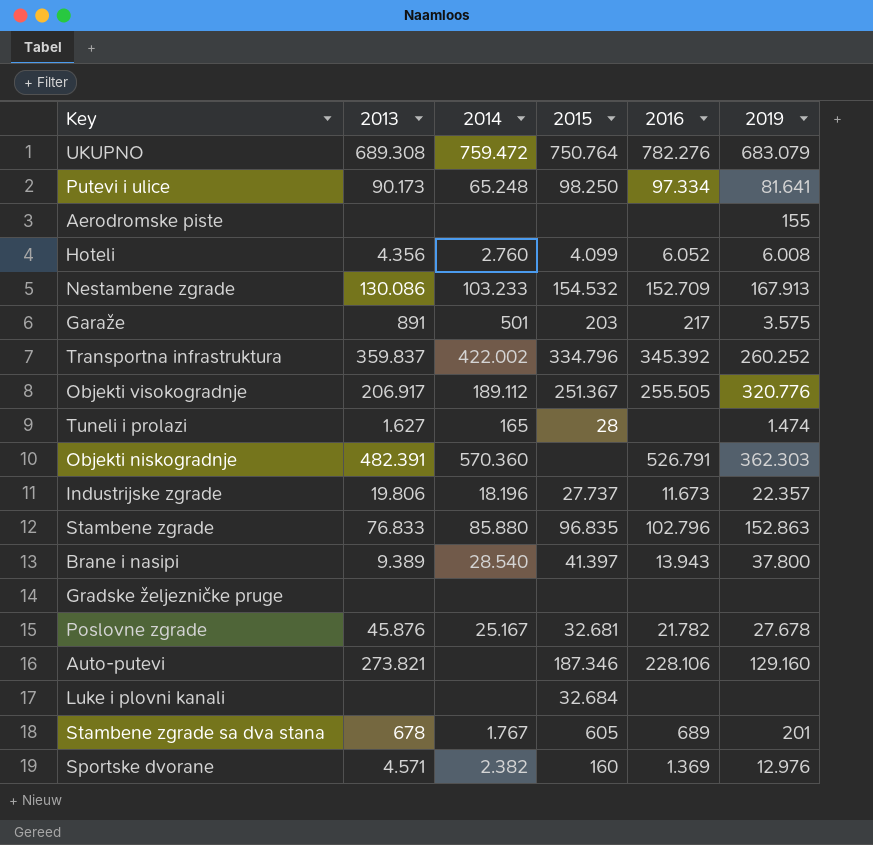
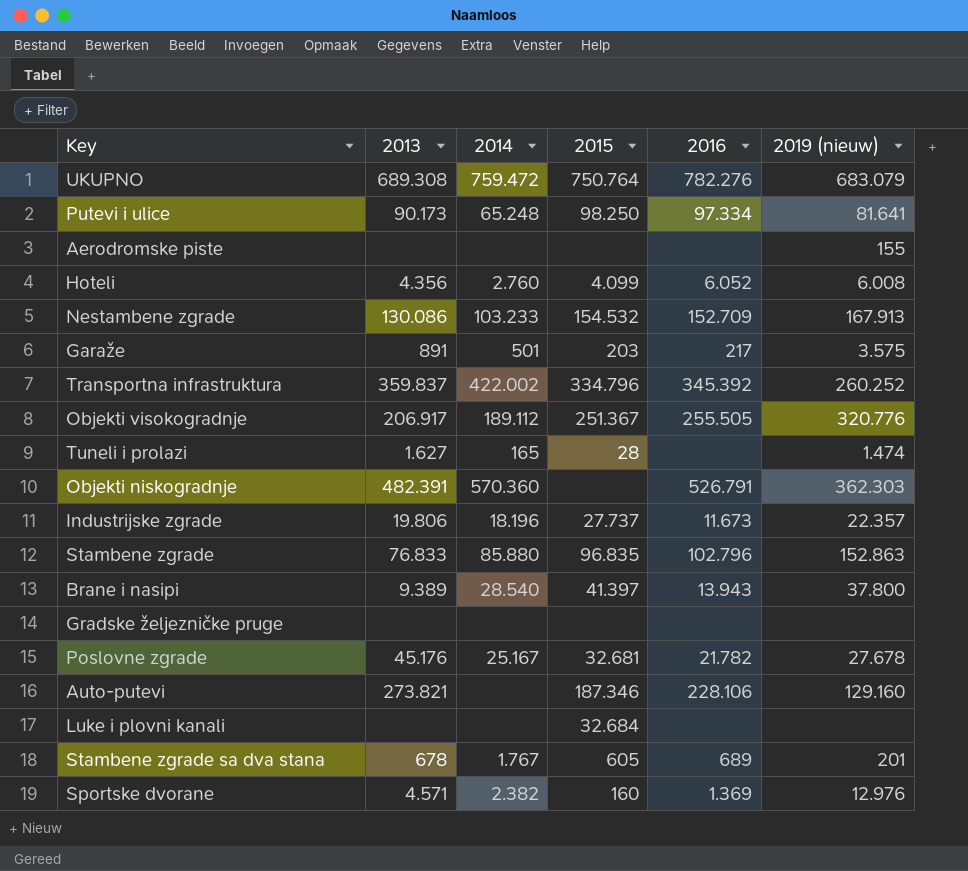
column name: 2019 -> 2019 (nieuw)
Poslovne zgrade | 2013: 45.876 -> 45.176

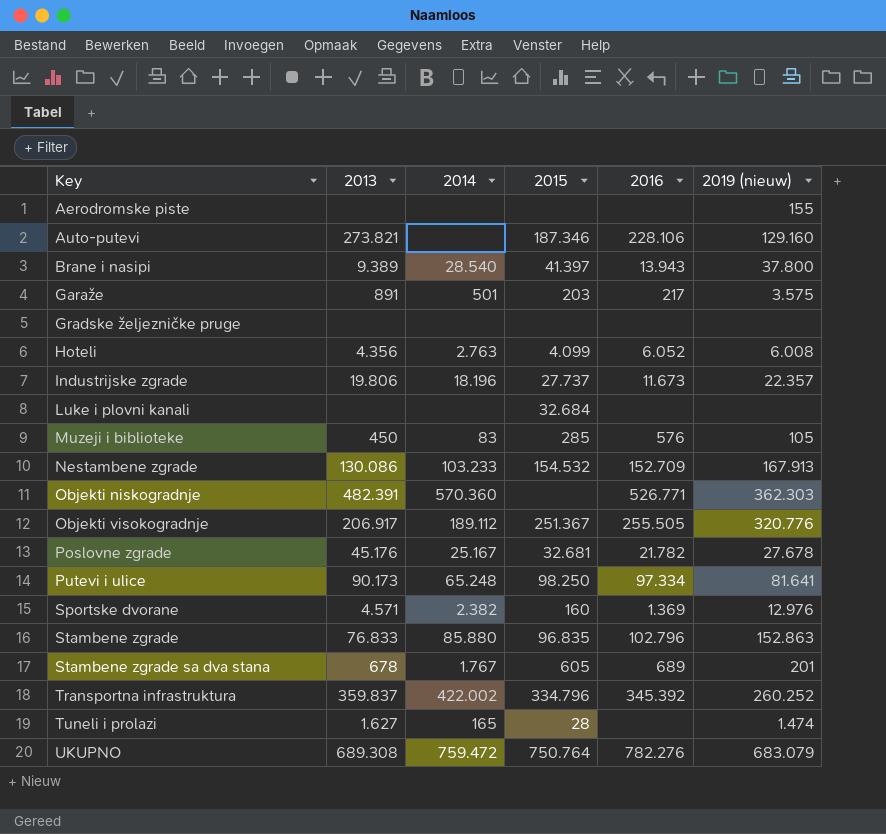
row order: none -> Key ascending
Hoteli | 2014: 2.760 -> 2.763
row Muzeji i biblioteke: none -> 450 | 83 | 285 | 576 | 105
Objekti niskogradnje | 2016: 526.791 -> 526.771

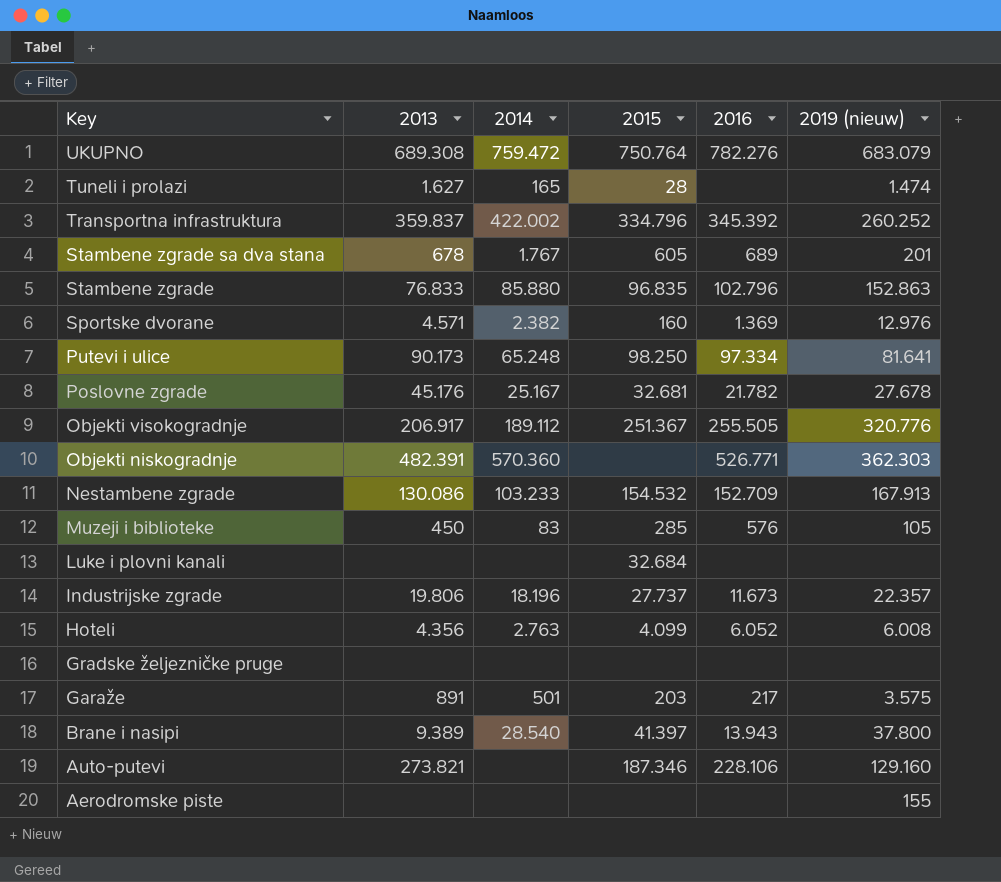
row order: Key ascending -> Key descending

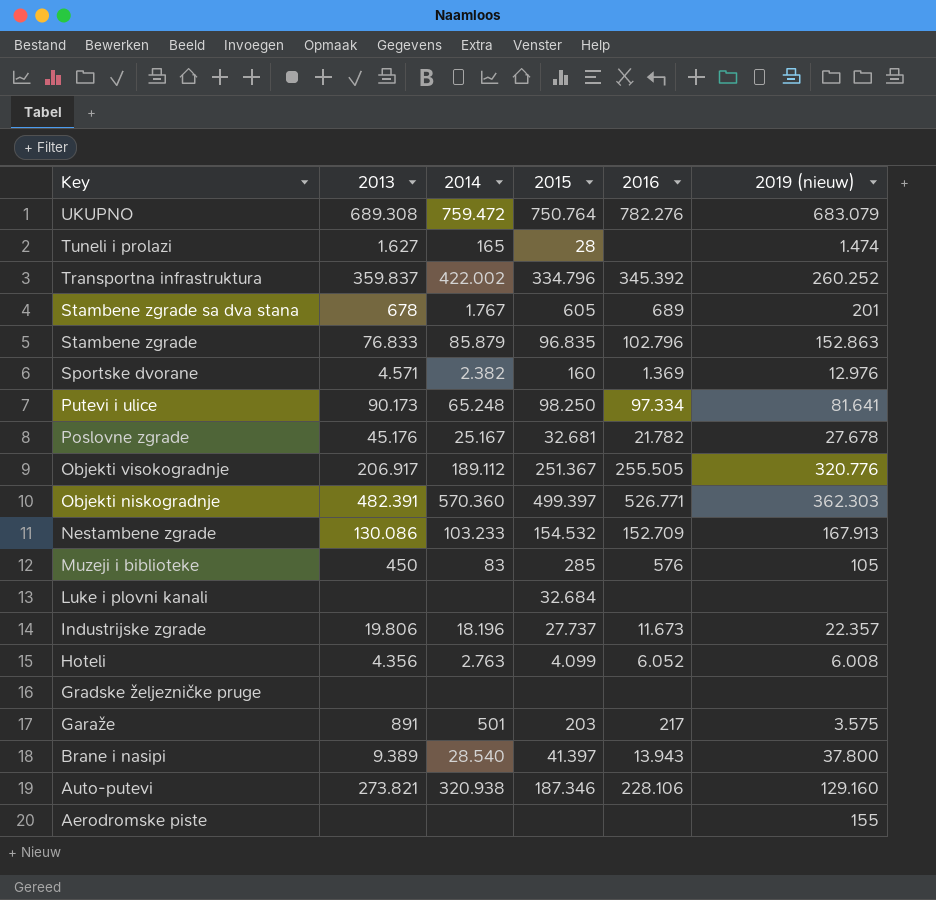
Stambene zgrade | 2014: 85.880 -> 85.879
Objekti niskogradnje | 2015: none -> 499.397
Auto-putevi | 2014: none -> 320.938

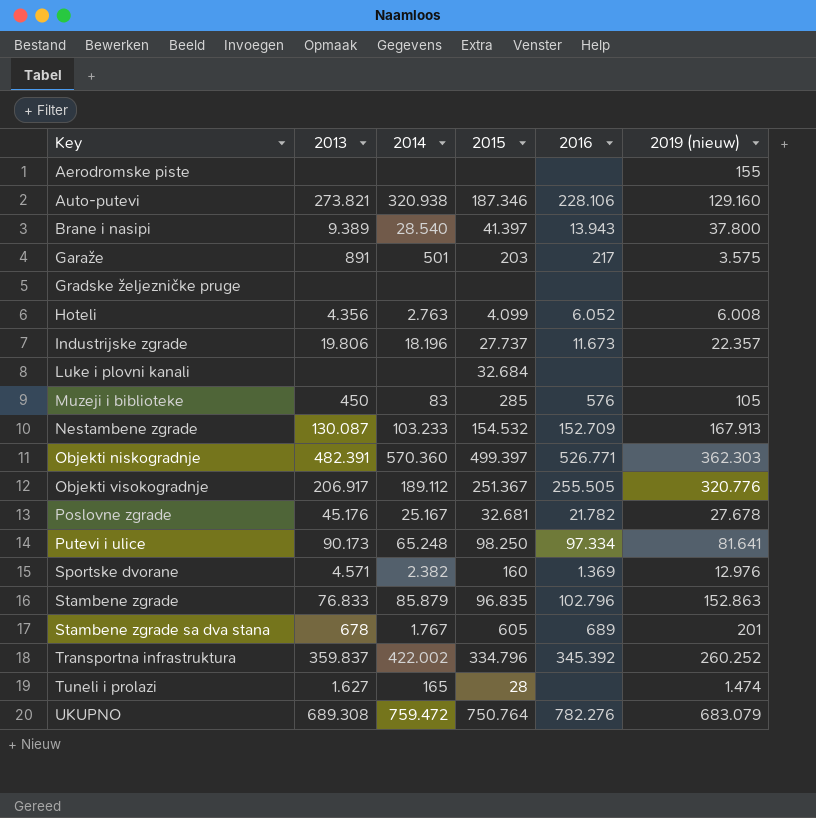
row order: Key descending -> Key ascending
Nestambene zgrade | 2013: 130.086 -> 130.087

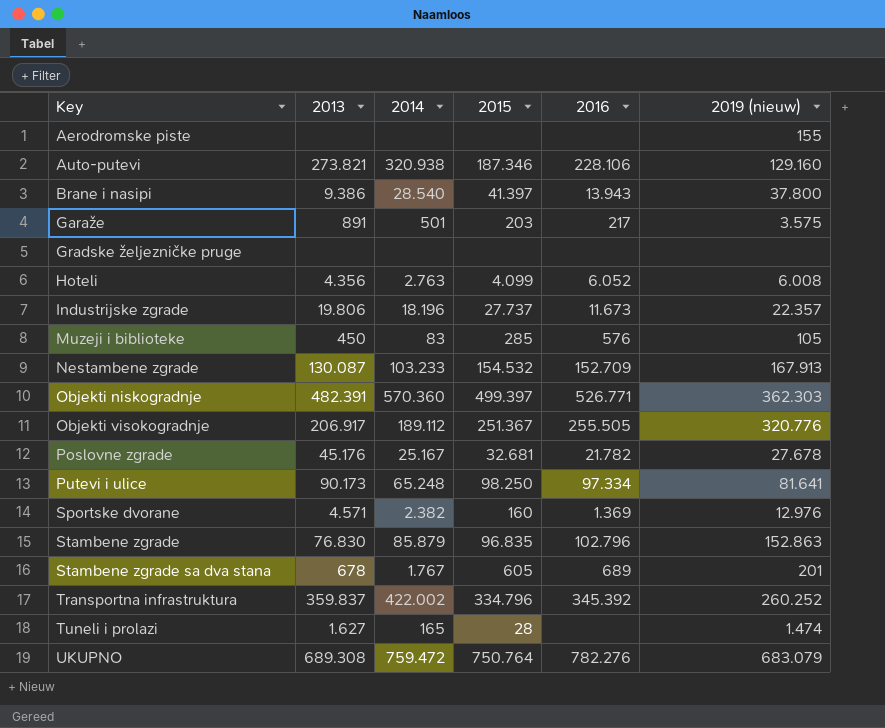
row Luke i plovni kanali: none | none | 32.684 | none | none -> none
Brane i nasipi | 2013: 9.389 -> 9.386
Stambene zgrade | 2013: 76.833 -> 76.830

